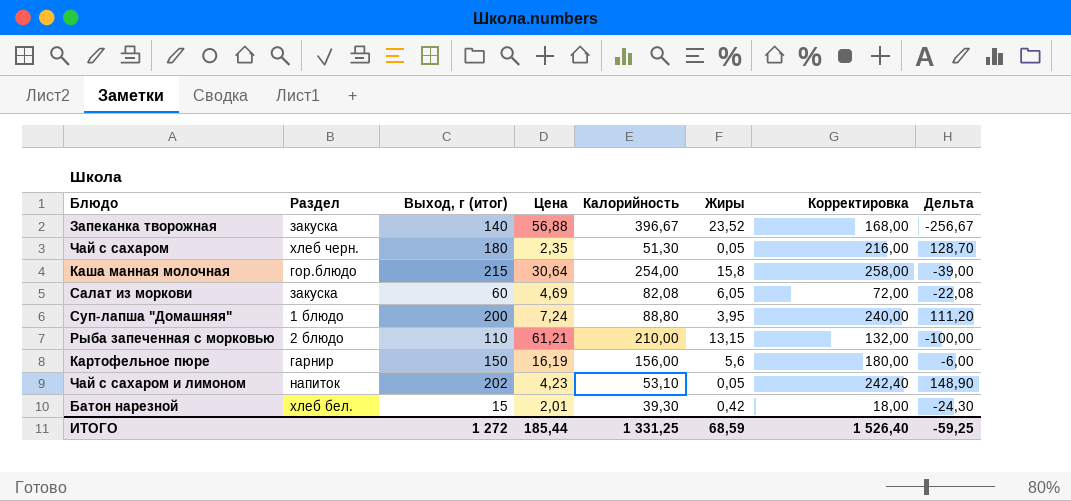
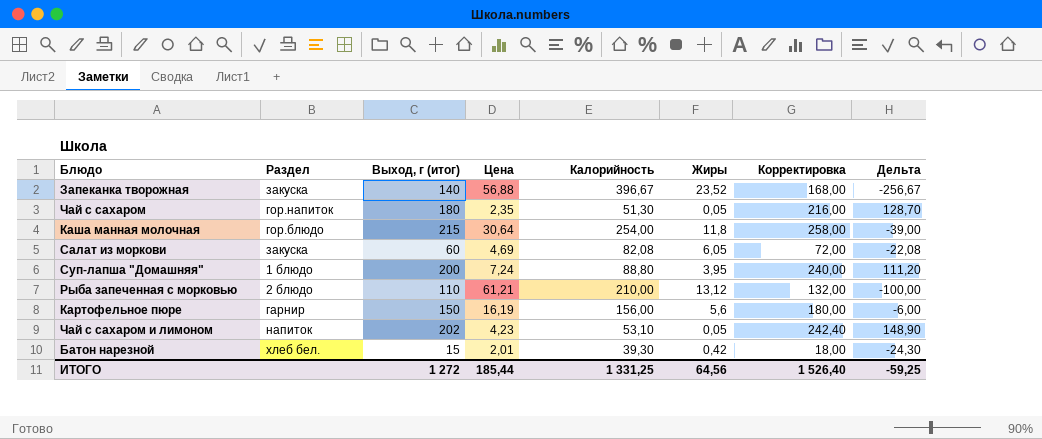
Чай с сахаром | Раздел: хлеб черн. -> гор.напиток
Каша манная молочная | Жиры: 15,8 -> 11,8
Рыба запеченная с морковью | Жиры: 13,15 -> 13,12
ИТОГО | Жиры: 68,59 -> 64,56

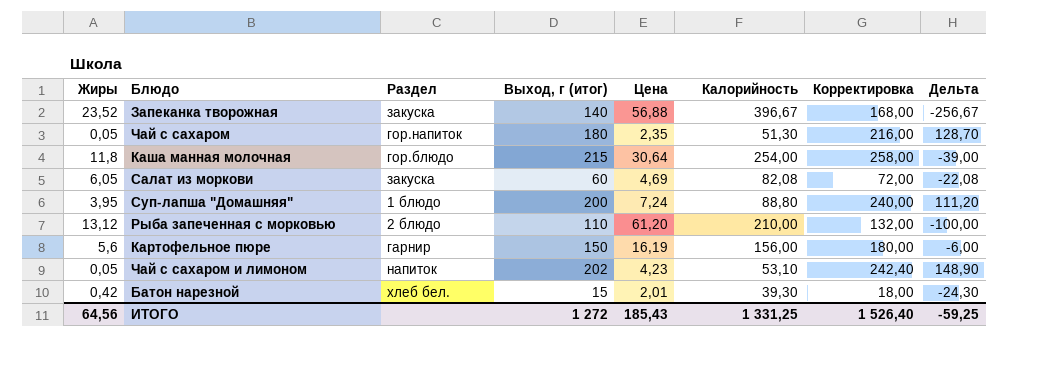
column Жиры | position: 6 -> 1
Рыба запеченная с морковью | Цена: 61,21 -> 61,20
ИТОГО | Цена: 185,44 -> 185,43

